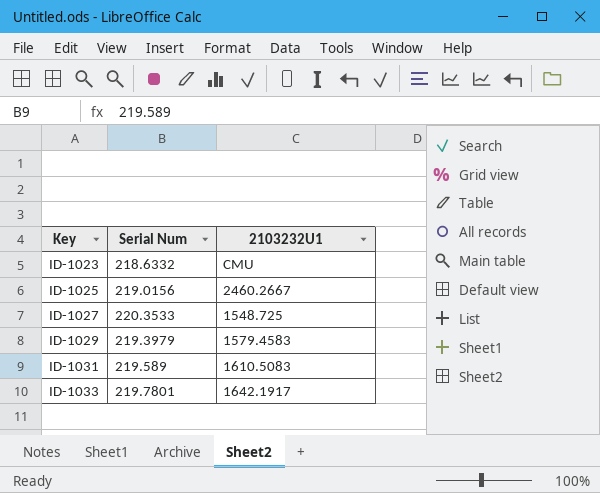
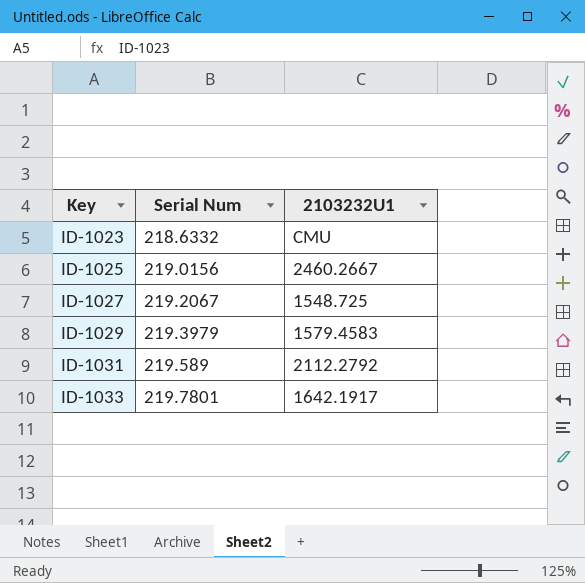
ID-1027 | Serial Num: 220.3533 -> 219.2067
ID-1031 | 2103232U1: 1610.5083 -> 2112.2792

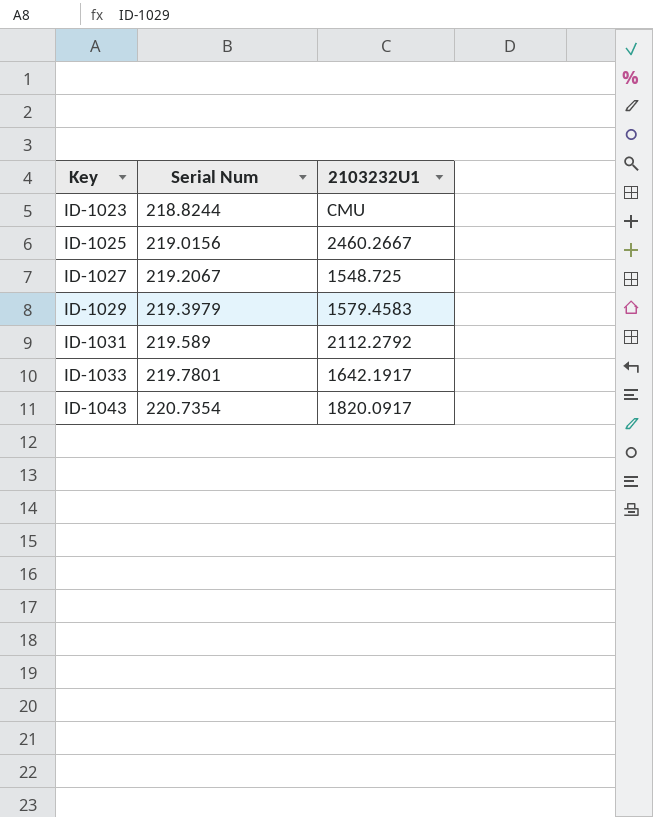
ID-1023 | Serial Num: 218.6332 -> 218.8244
row ID-1043: none -> 220.7354 | 1820.0917

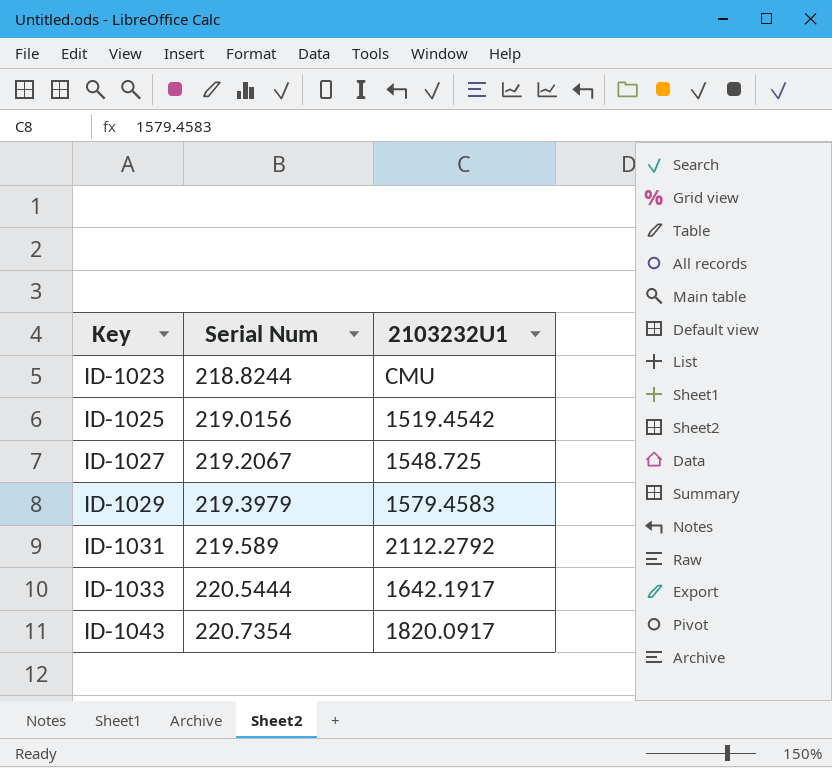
ID-1025 | 2103232U1: 2460.2667 -> 1519.4542
ID-1033 | Serial Num: 219.7801 -> 220.5444

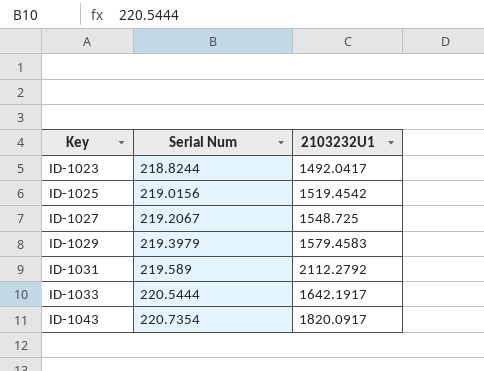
ID-1023 | 2103232U1: CMU -> 1492.0417

